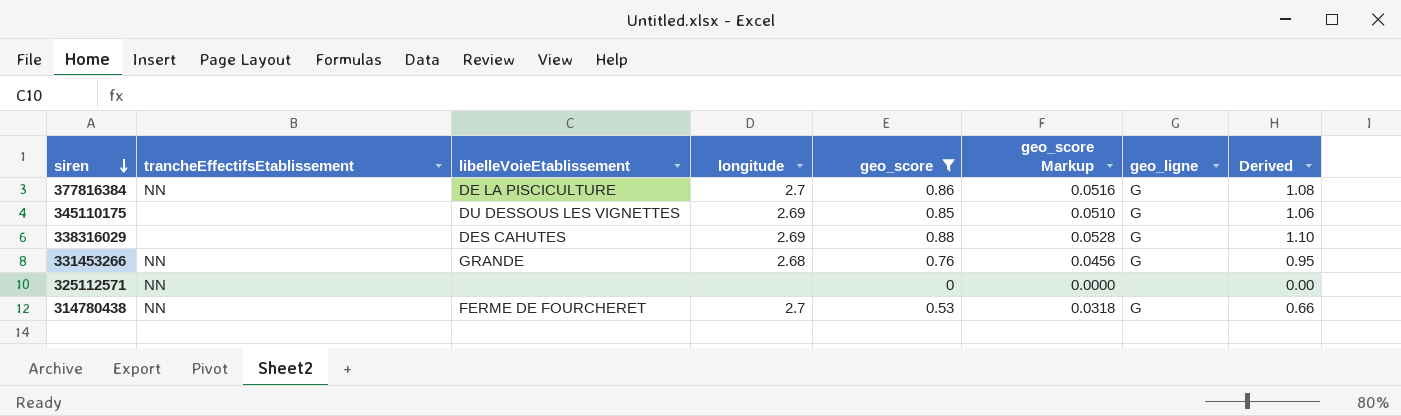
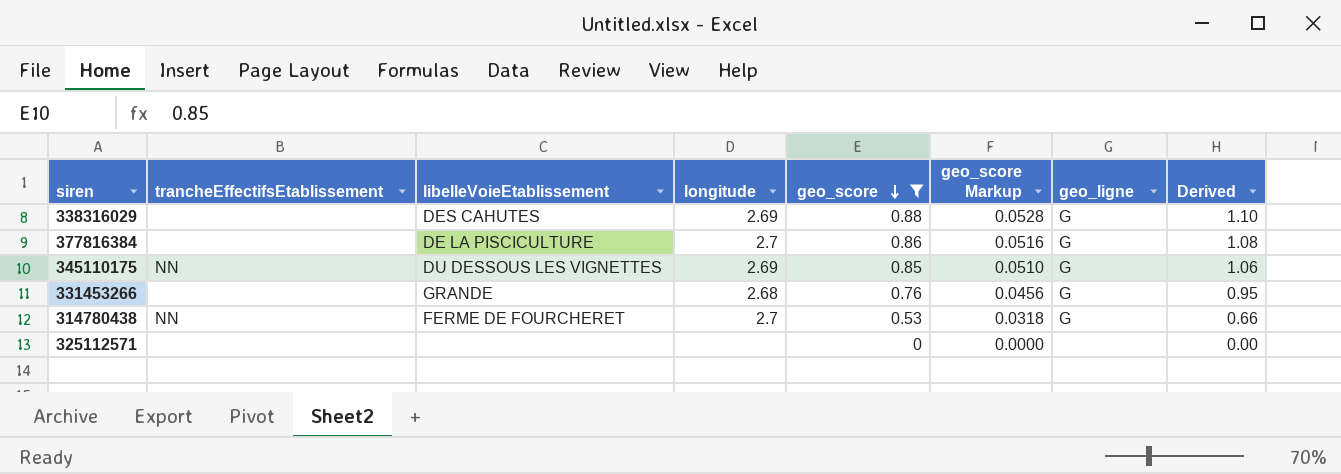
row order: siren descending -> geo_score descending
377816384 | trancheEffectifsEtablissement: NN -> none
345110175 | trancheEffectifsEtablissement: none -> NN
331453266 | trancheEffectifsEtablissement: NN -> none
325112571 | trancheEffectifsEtablissement: NN -> none

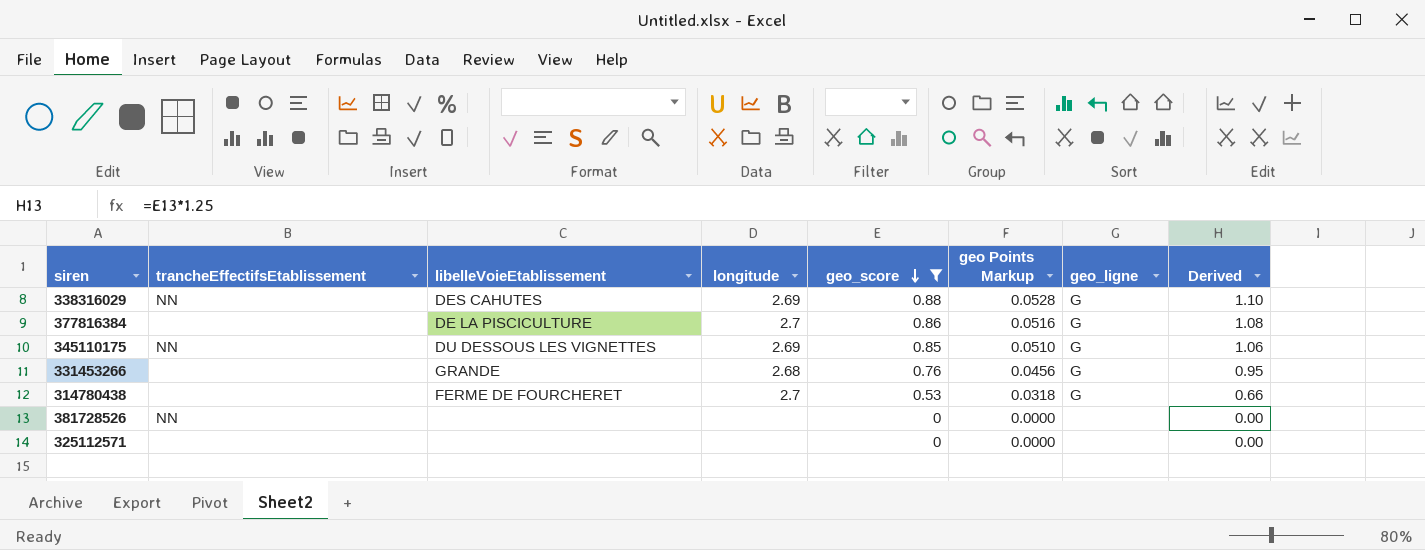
column name: geo_score Markup -> geo Points Markup
338316029 | trancheEffectifsEtablissement: none -> NN
314780438 | trancheEffectifsEtablissement: NN -> none
row 381728526: none -> NN | none | none | 0 | 0.0000 | none | 0.00

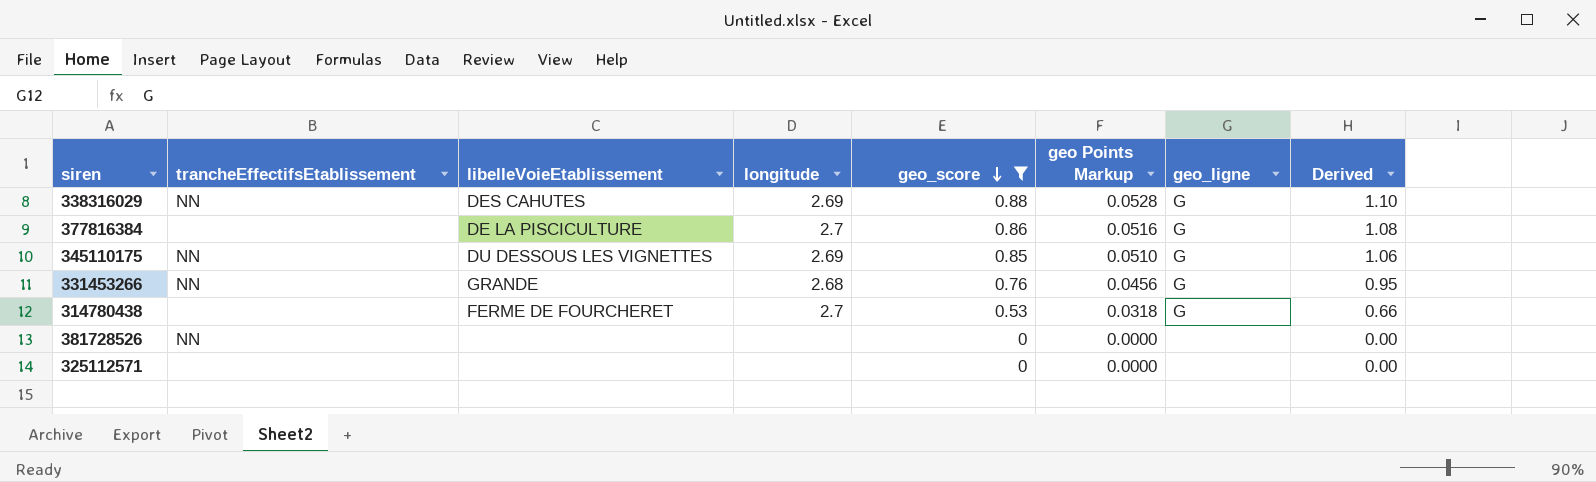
331453266 | trancheEffectifsEtablissement: none -> NN

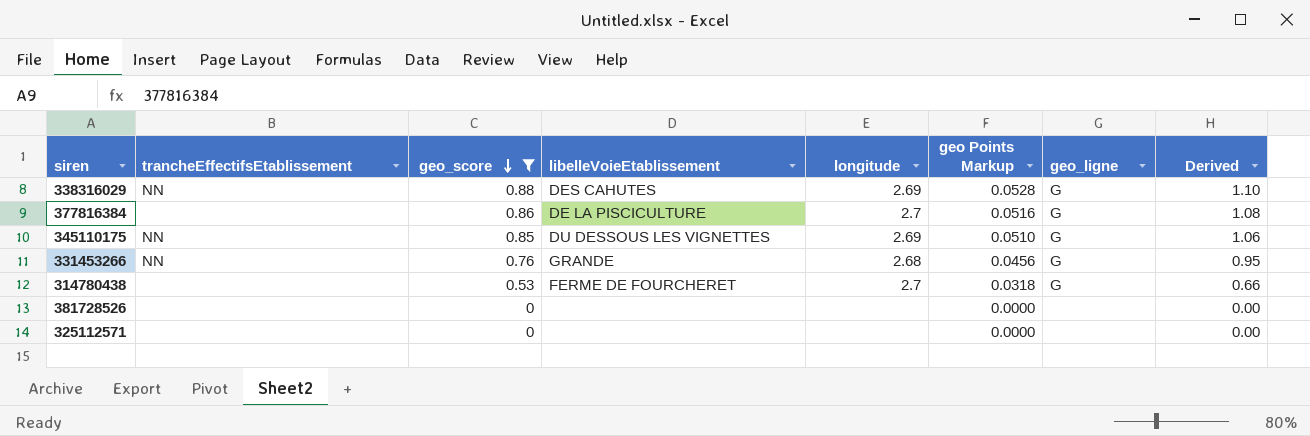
column geo_score | position: 5 -> 3
381728526 | trancheEffectifsEtablissement: NN -> none

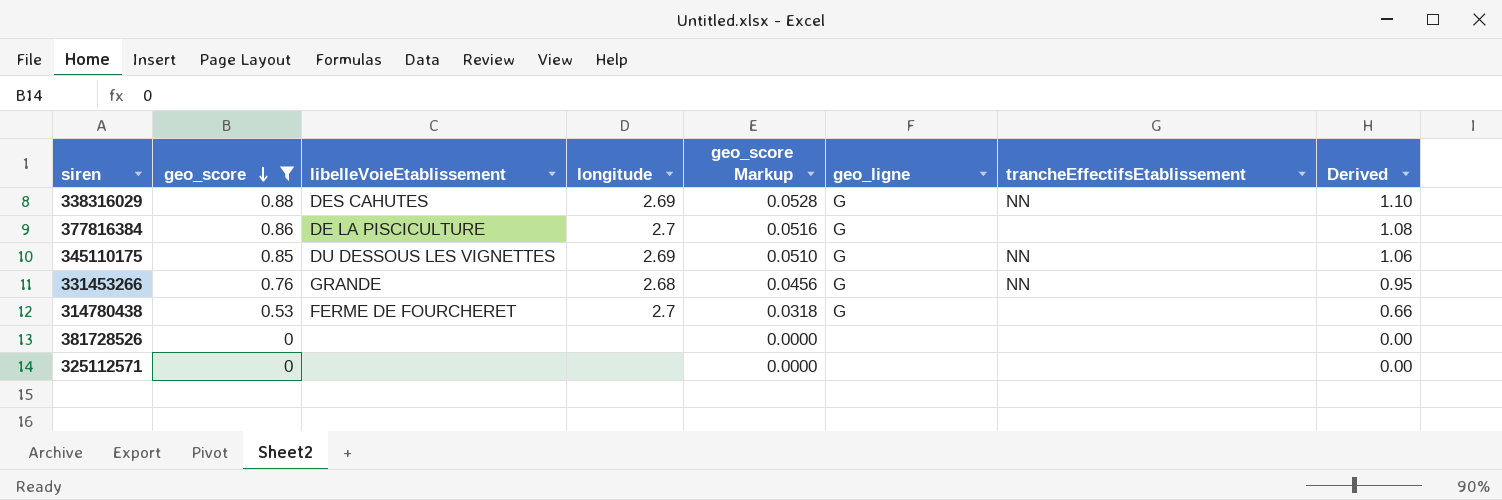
column name: geo Points Markup -> geo_score Markup
column trancheEffectifsEtablissement | position: 2 -> 7

